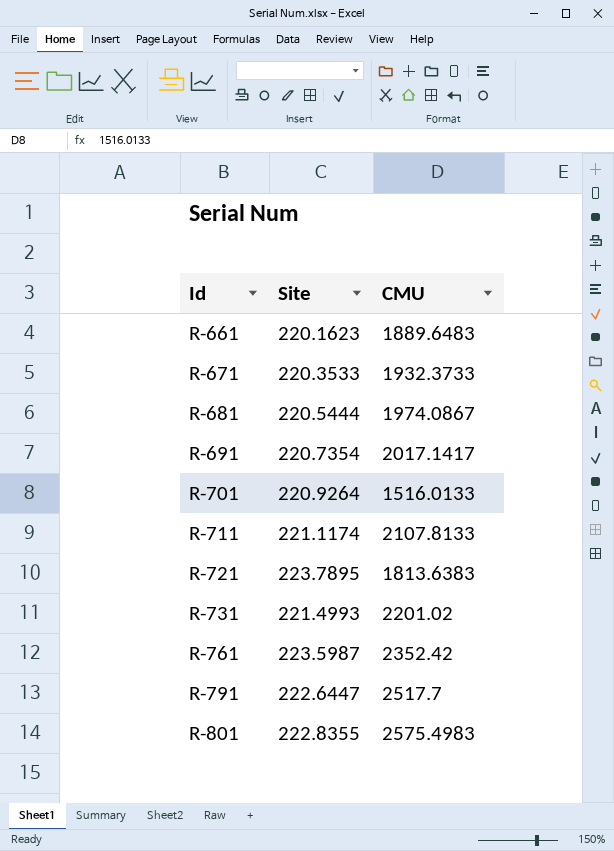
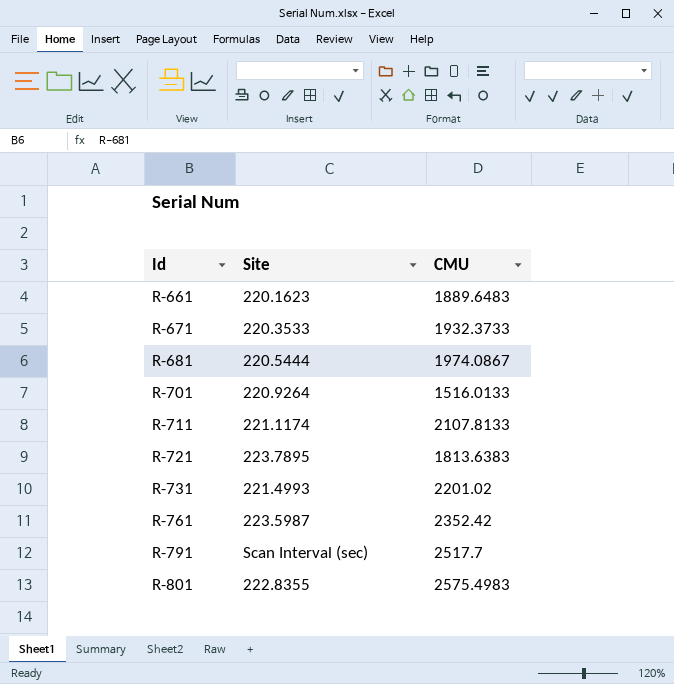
row R-691: 220.7354 | 2017.1417 -> none
R-791 | Site: 222.6447 -> Scan Interval (sec)

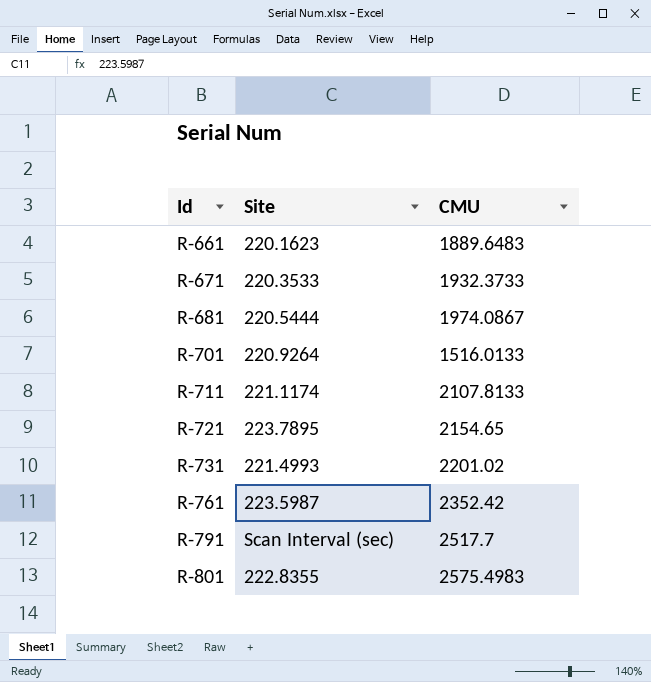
R-721 | CMU: 1813.6383 -> 2154.65

